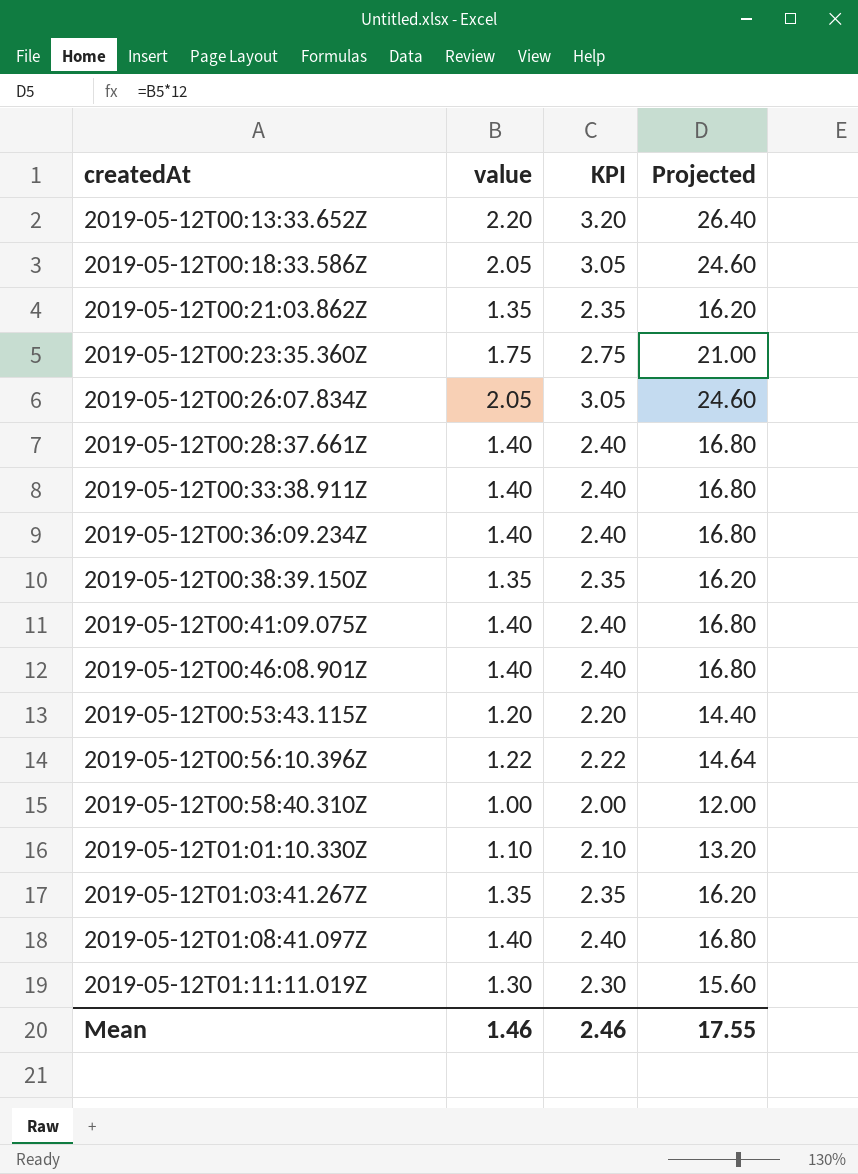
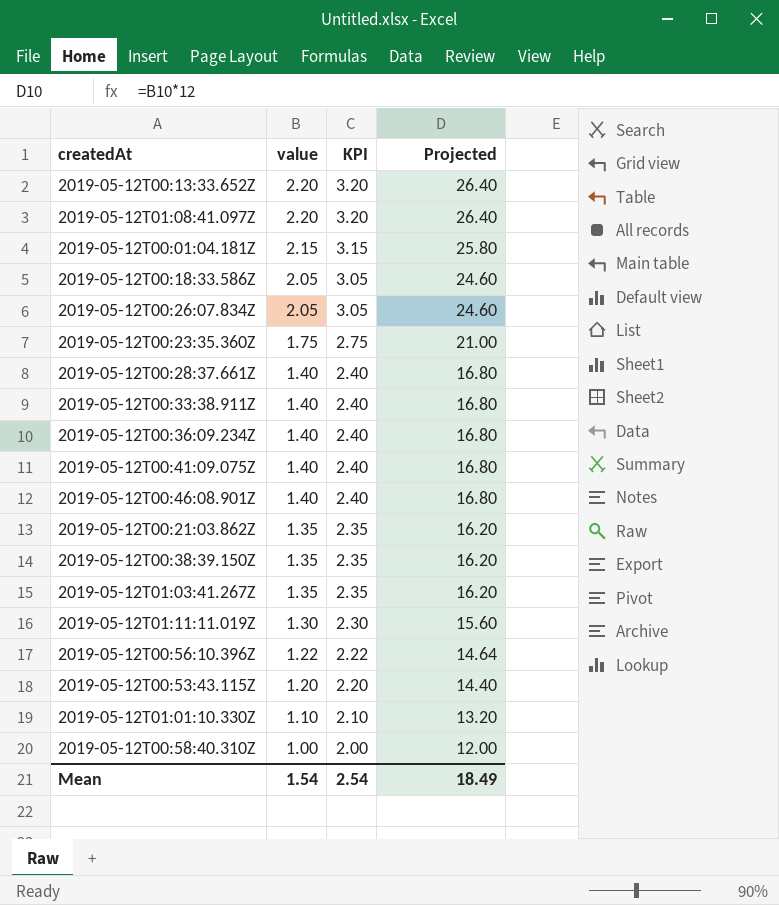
row order: createdAt ascending -> value descending
2019-05-12T01:08:41.097Z | value: 1.40 -> 2.20
2019-05-12T01:08:41.097Z | KPI: 2.40 -> 3.20
2019-05-12T01:08:41.097Z | Projected: 16.80 -> 26.40
row 2019-05-12T00:01:04.181Z: none -> 2.15 | 3.15 | 25.80
Mean | value: 1.46 -> 1.54
Mean | KPI: 2.46 -> 2.54
Mean | Projected: 17.55 -> 18.49

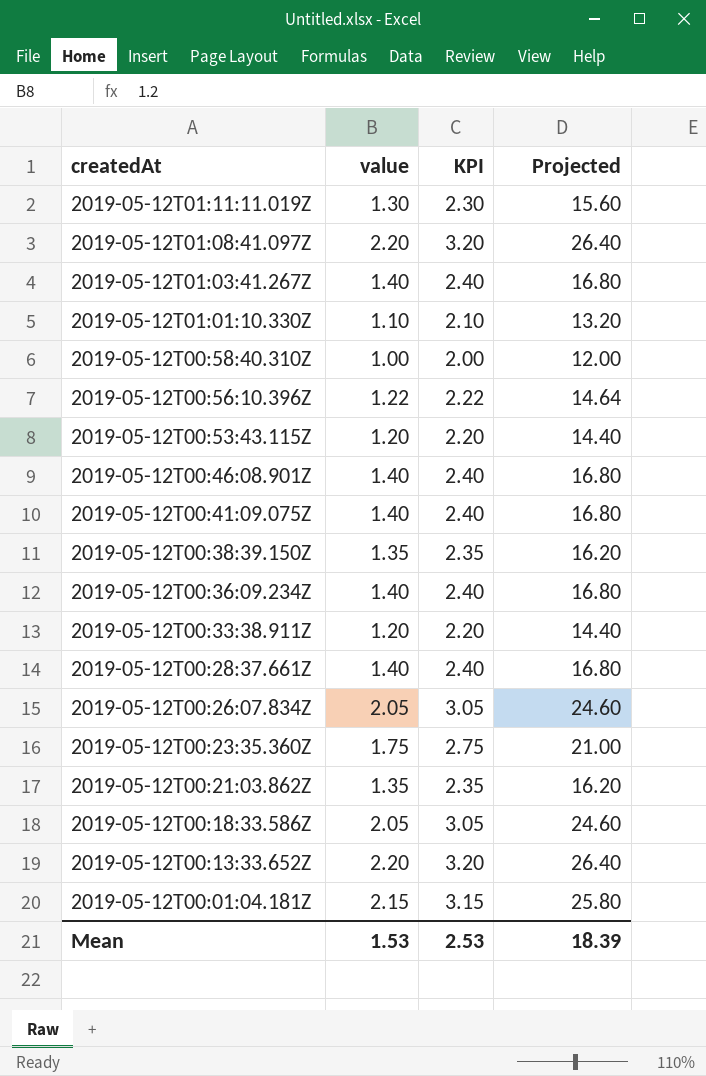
row order: value descending -> createdAt descending
2019-05-12T01:03:41.267Z | value: 1.35 -> 1.40
2019-05-12T01:03:41.267Z | KPI: 2.35 -> 2.40
2019-05-12T01:03:41.267Z | Projected: 16.20 -> 16.80
2019-05-12T00:33:38.911Z | value: 1.40 -> 1.20
2019-05-12T00:33:38.911Z | KPI: 2.40 -> 2.20
2019-05-12T00:33:38.911Z | Projected: 16.80 -> 14.40
Mean | value: 1.54 -> 1.53
Mean | KPI: 2.54 -> 2.53
Mean | Projected: 18.49 -> 18.39

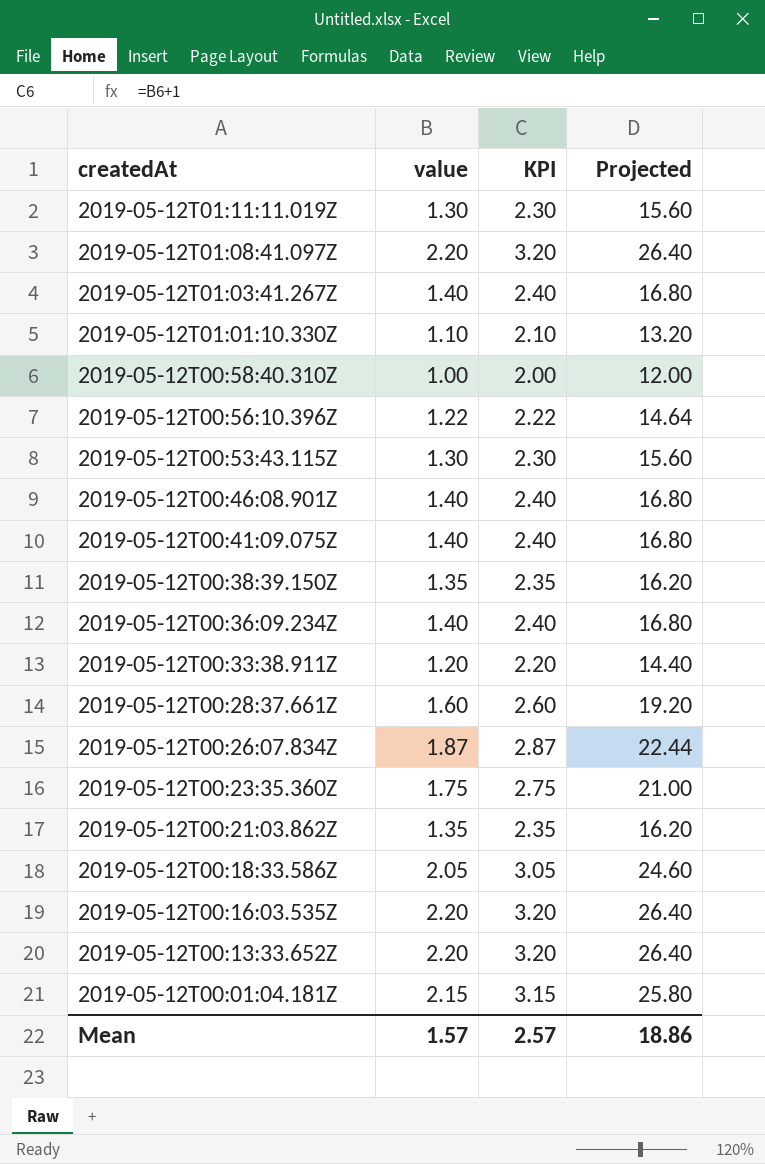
2019-05-12T00:53:43.115Z | value: 1.20 -> 1.30
2019-05-12T00:53:43.115Z | KPI: 2.20 -> 2.30
2019-05-12T00:53:43.115Z | Projected: 14.40 -> 15.60
2019-05-12T00:28:37.661Z | value: 1.40 -> 1.60
2019-05-12T00:28:37.661Z | KPI: 2.40 -> 2.60
2019-05-12T00:28:37.661Z | Projected: 16.80 -> 19.20
2019-05-12T00:26:07.834Z | value: 2.05 -> 1.87
2019-05-12T00:26:07.834Z | KPI: 3.05 -> 2.87
2019-05-12T00:26:07.834Z | Projected: 24.60 -> 22.44
row 2019-05-12T00:16:03.535Z: none -> 2.20 | 3.20 | 26.40
Mean | value: 1.53 -> 1.57
Mean | KPI: 2.53 -> 2.57
Mean | Projected: 18.39 -> 18.86

